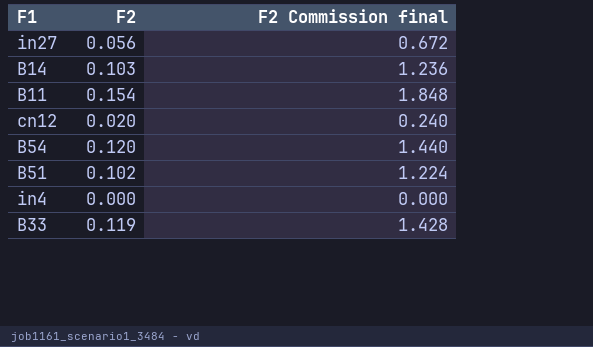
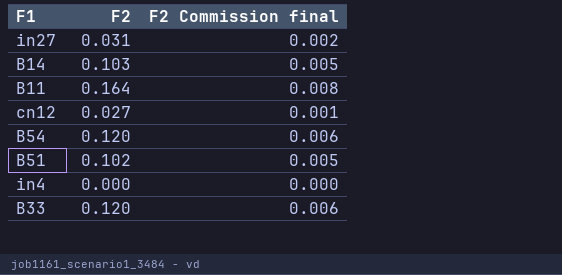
column F2 Commission final | formula: [F2] * 12 -> [F2] * 0.05
in27 | F2: 0.056 -> 0.031
B11 | F2: 0.154 -> 0.164
cn12 | F2: 0.020 -> 0.027
B33 | F2: 0.119 -> 0.120

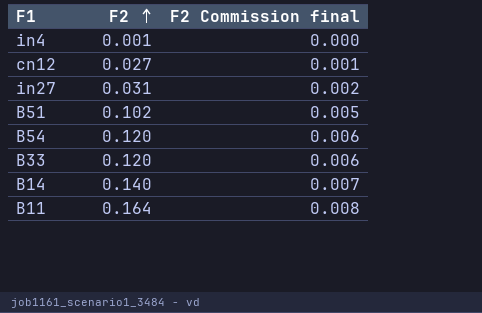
row order: none -> F2 ascending
in4 | F2: 0.000 -> 0.001
B14 | F2: 0.103 -> 0.140
B14 | F2 Commission final: 0.005 -> 0.007

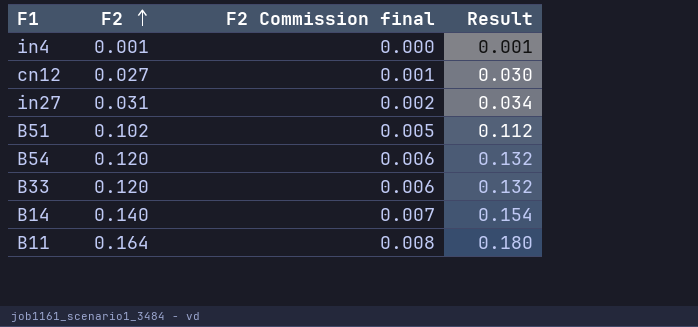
column Result | formula: none -> [F2] * 1.1

